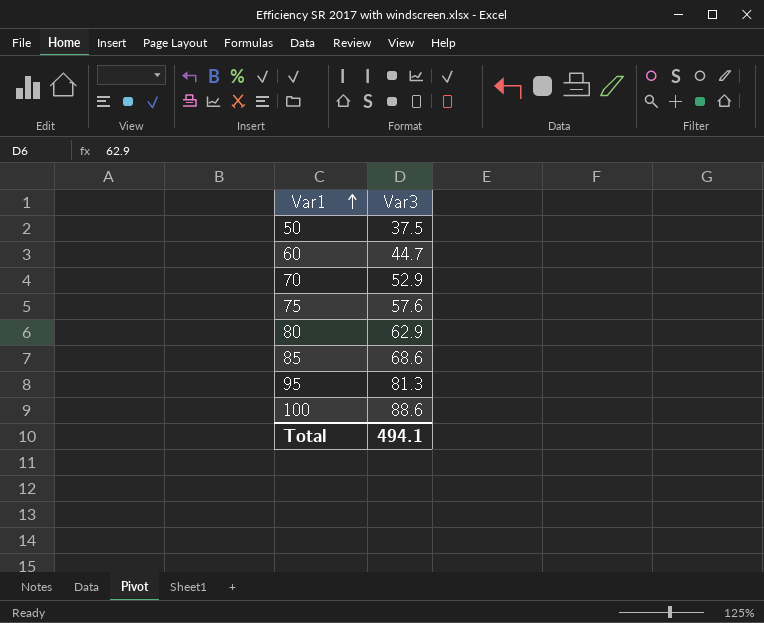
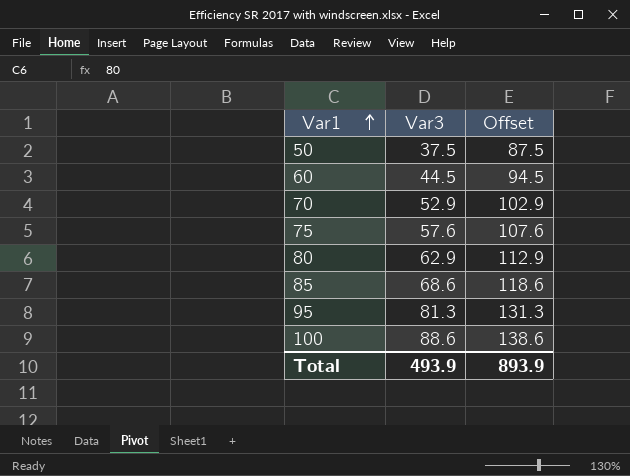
column Offset | formula: none -> [Var3] + 50
60 | Var3: 44.7 -> 44.5
Total | Var3: 494.1 -> 493.9

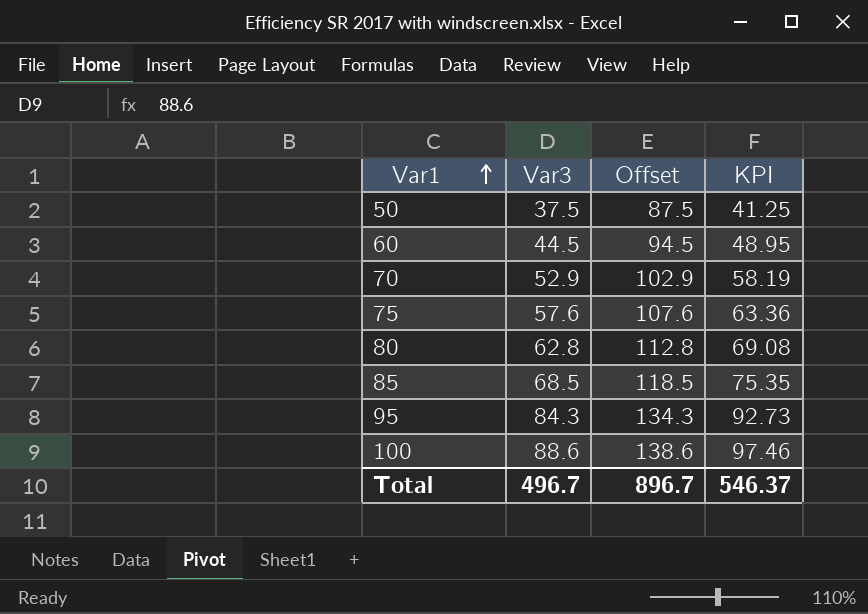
column KPI | formula: none -> [Var3] * 1.1
80 | Var3: 62.9 -> 62.8
80 | Offset: 112.9 -> 112.8
85 | Var3: 68.6 -> 68.5
85 | Offset: 118.6 -> 118.5
95 | Var3: 81.3 -> 84.3
95 | Offset: 131.3 -> 134.3
Total | Var3: 493.9 -> 496.7
Total | Offset: 893.9 -> 896.7

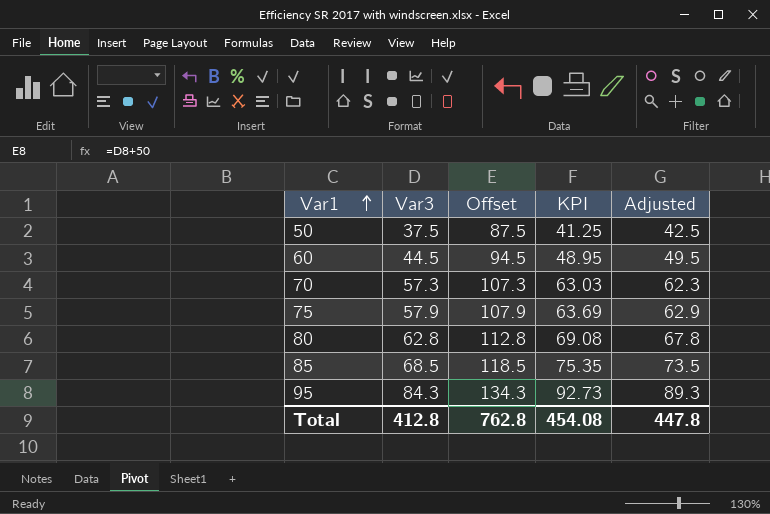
column Adjusted | formula: none -> [Var3] + 5
row 100: 88.6 | 138.6 | 97.46 -> none
70 | Var3: 52.9 -> 57.3
70 | Offset: 102.9 -> 107.3
70 | KPI: 58.19 -> 63.03
75 | Var3: 57.6 -> 57.9
75 | Offset: 107.6 -> 107.9
75 | KPI: 63.36 -> 63.69
Total | Var3: 496.7 -> 412.8
Total | Offset: 896.7 -> 762.8
Total | KPI: 546.37 -> 454.08

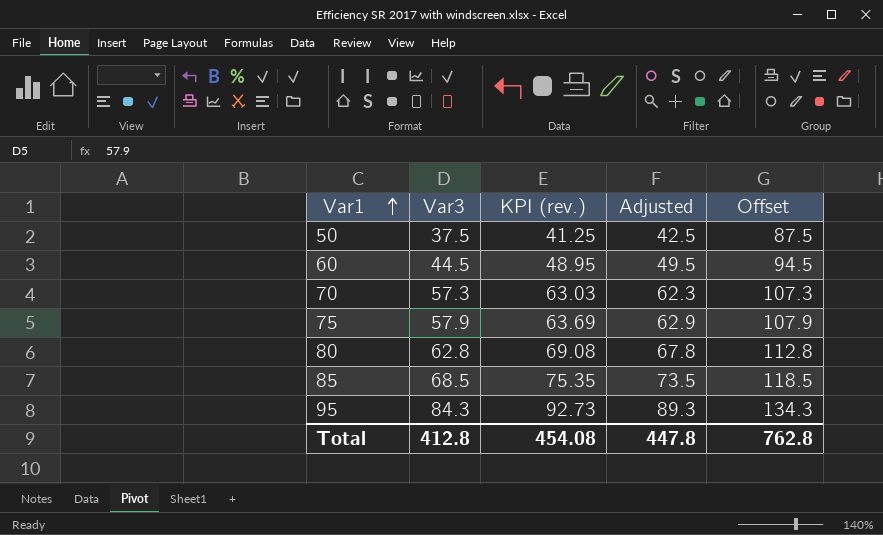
column name: KPI -> KPI (rev.)
column Offset | position: 3 -> 5

